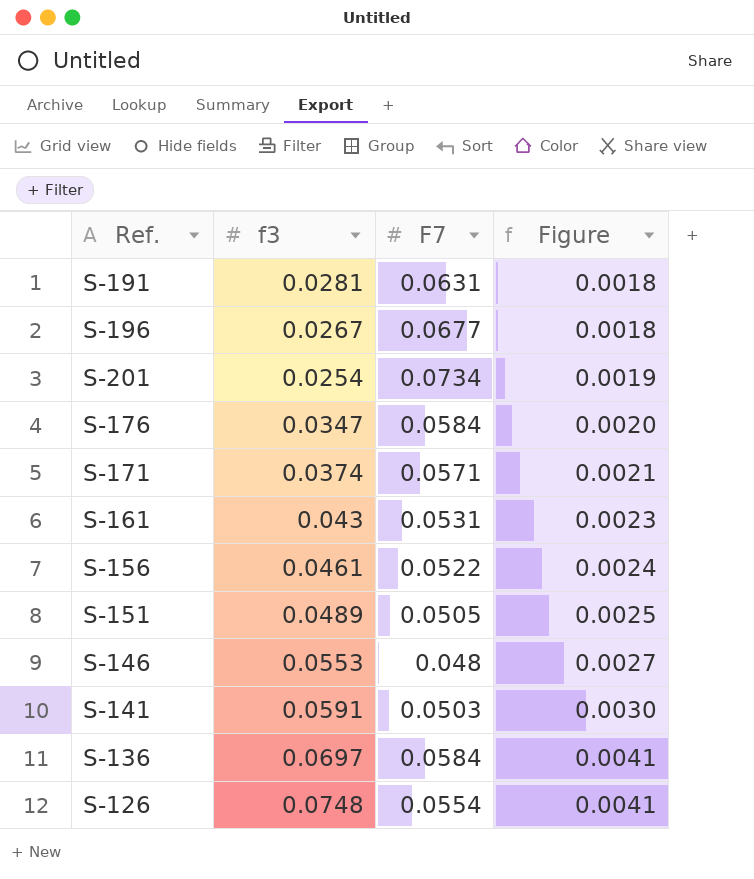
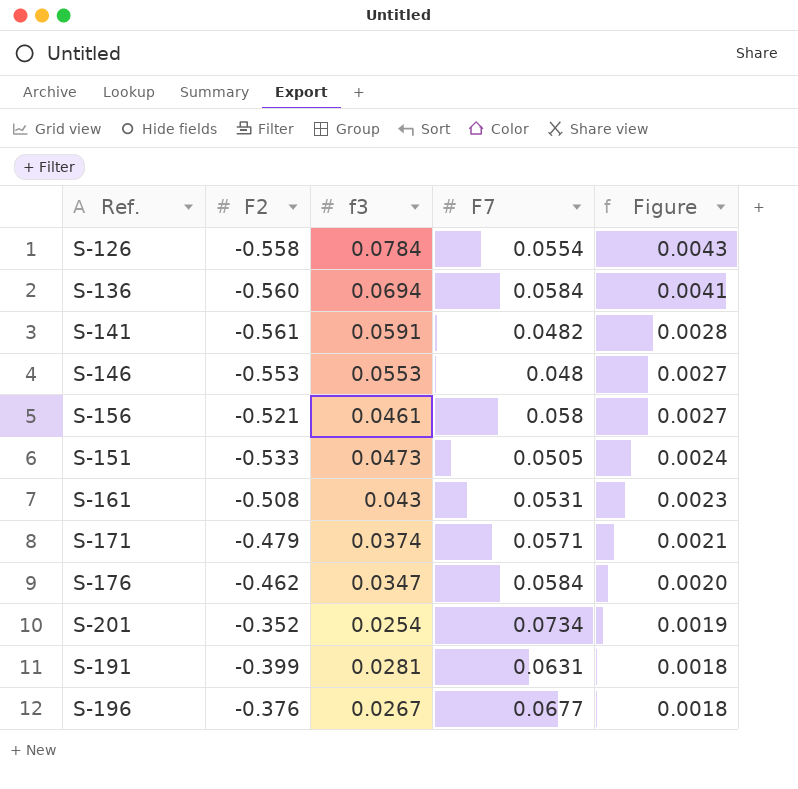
row order: Figure ascending -> Figure descending
column F2 | position: none -> 2
S-126 | f3: 0.0748 -> 0.0784
S-126 | Figure: 0.0041 -> 0.0043
S-136 | f3: 0.0697 -> 0.0694
S-141 | F7: 0.0503 -> 0.0482
S-141 | Figure: 0.0030 -> 0.0028
S-156 | F7: 0.0522 -> 0.058
S-156 | Figure: 0.0024 -> 0.0027
S-151 | f3: 0.0489 -> 0.0473
S-151 | Figure: 0.0025 -> 0.0024

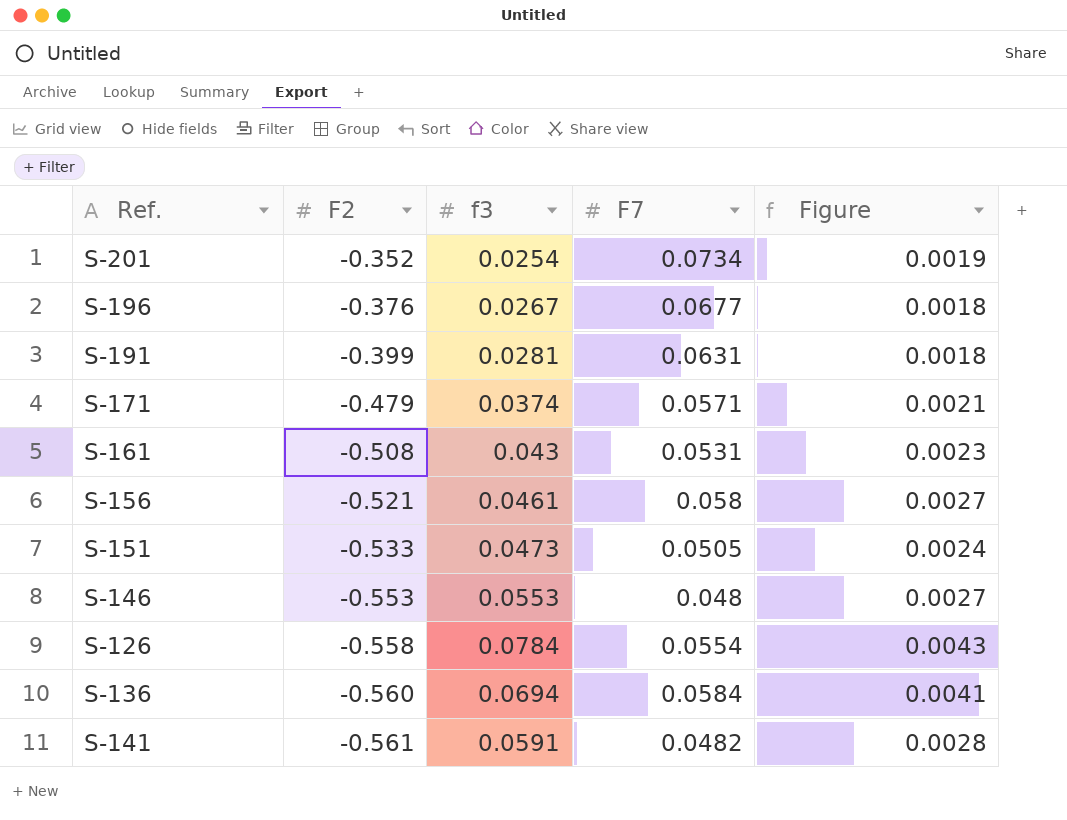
row order: Figure descending -> F2 descending
row S-176: -0.462 | 0.0347 | 0.0584 | 0.0020 -> none

